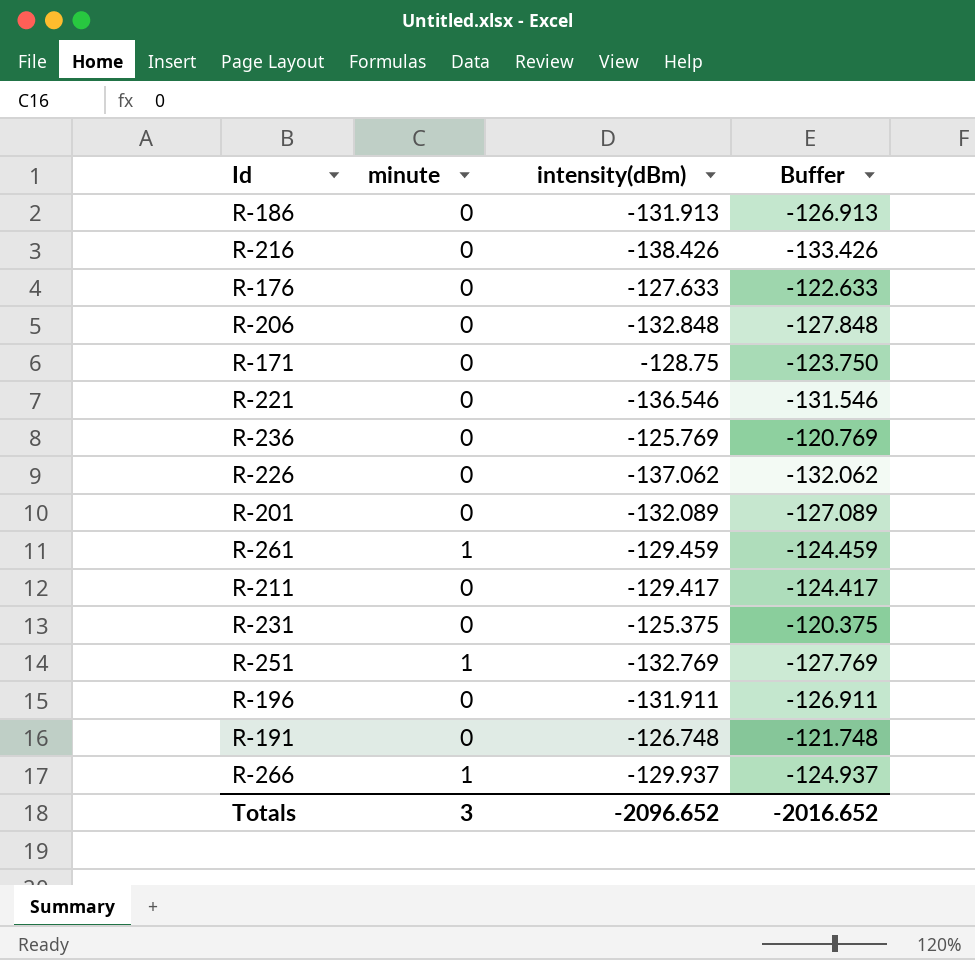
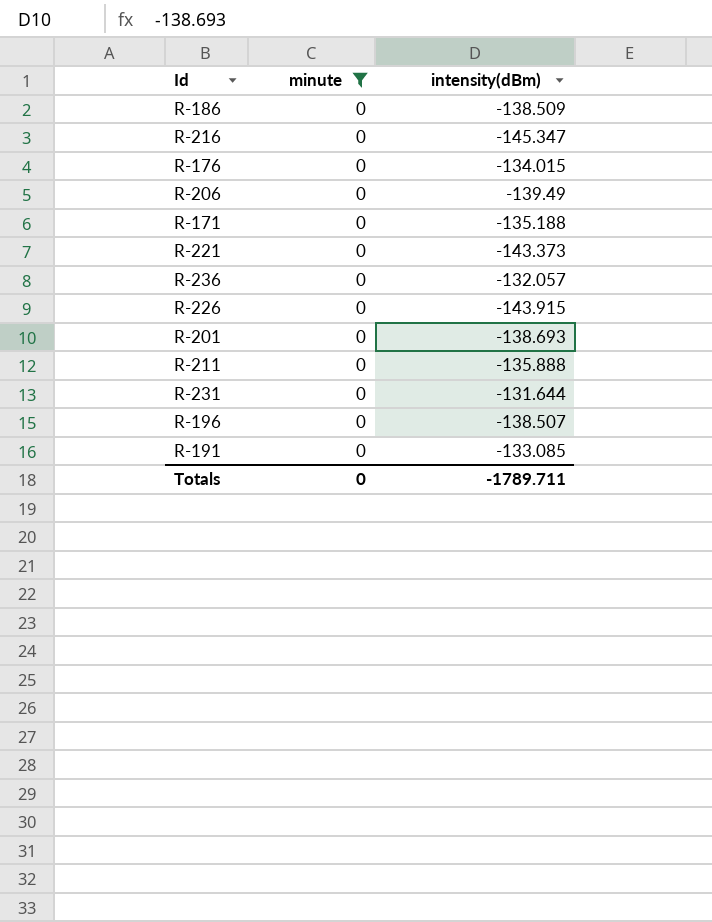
filter: none -> minute = 0
column Buffer | formula: [intensity(dBm)] + 5 -> none
R-186 | intensity(dBm): -131.913 -> -138.509
R-216 | intensity(dBm): -138.426 -> -145.347
R-176 | intensity(dBm): -127.633 -> -134.015
R-206 | intensity(dBm): -132.848 -> -139.49
R-171 | intensity(dBm): -128.75 -> -135.188
R-221 | intensity(dBm): -136.546 -> -143.373
R-236 | intensity(dBm): -125.769 -> -132.057
R-226 | intensity(dBm): -137.062 -> -143.915
R-201 | intensity(dBm): -132.089 -> -138.693
R-211 | intensity(dBm): -129.417 -> -135.888
R-231 | intensity(dBm): -125.375 -> -131.644
R-196 | intensity(dBm): -131.911 -> -138.507
R-191 | intensity(dBm): -126.748 -> -133.085
Totals | minute: 3 -> 0
Totals | intensity(dBm): -2096.652 -> -1789.711

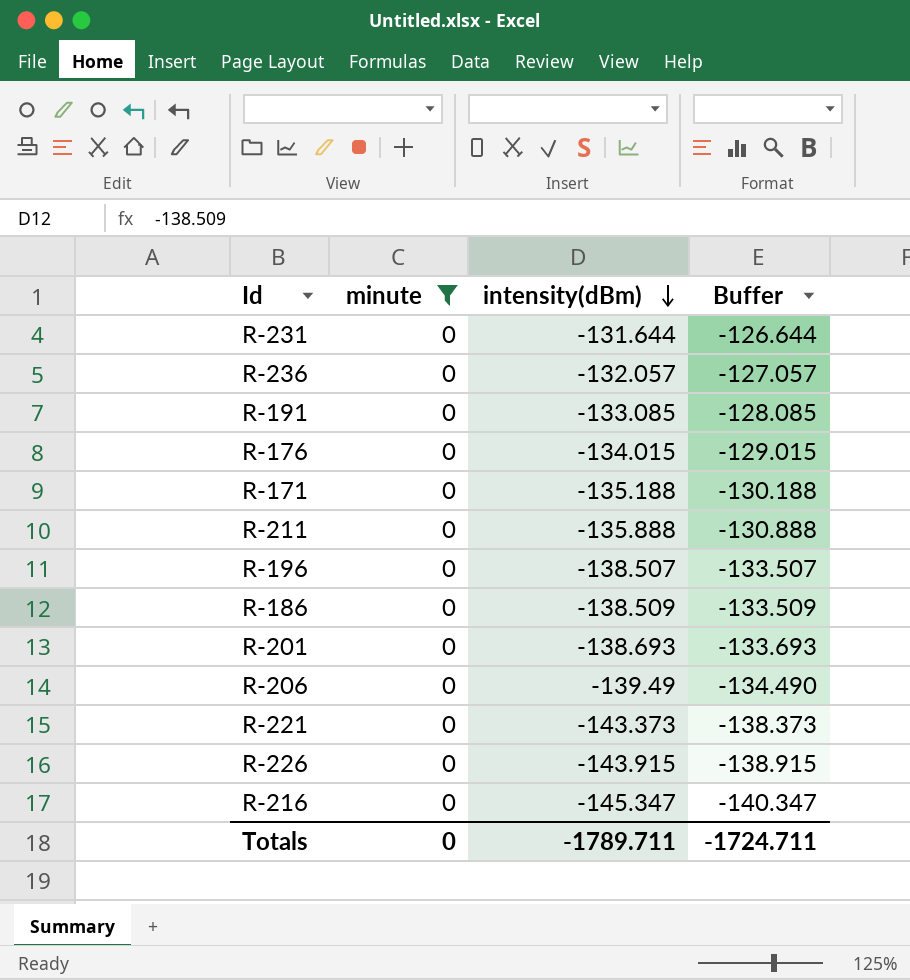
row order: none -> intensity(dBm) descending
column Buffer | formula: none -> [intensity(dBm)] + 5

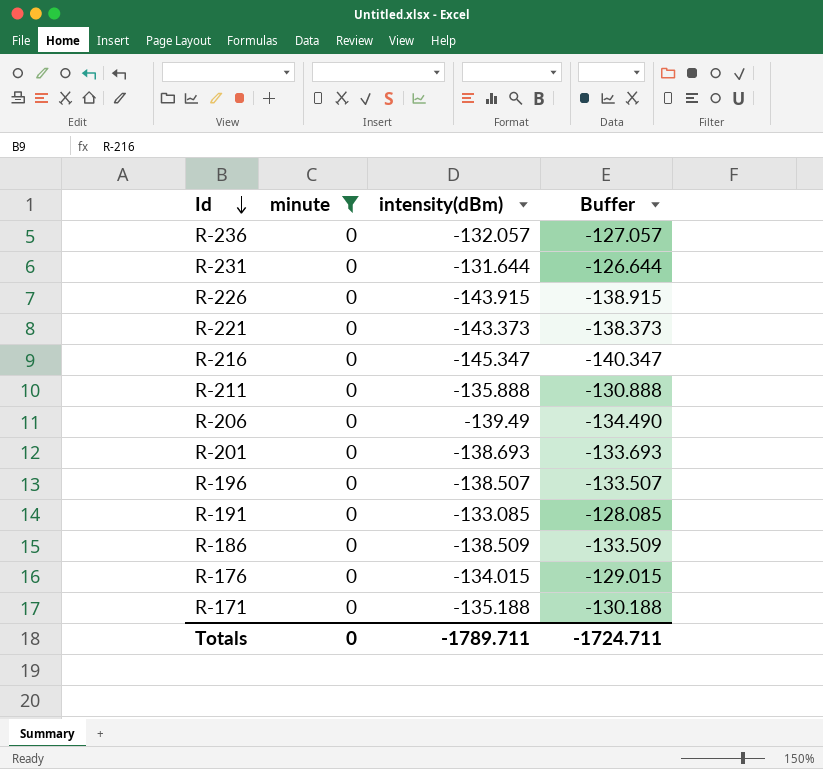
row order: intensity(dBm) descending -> Id descending

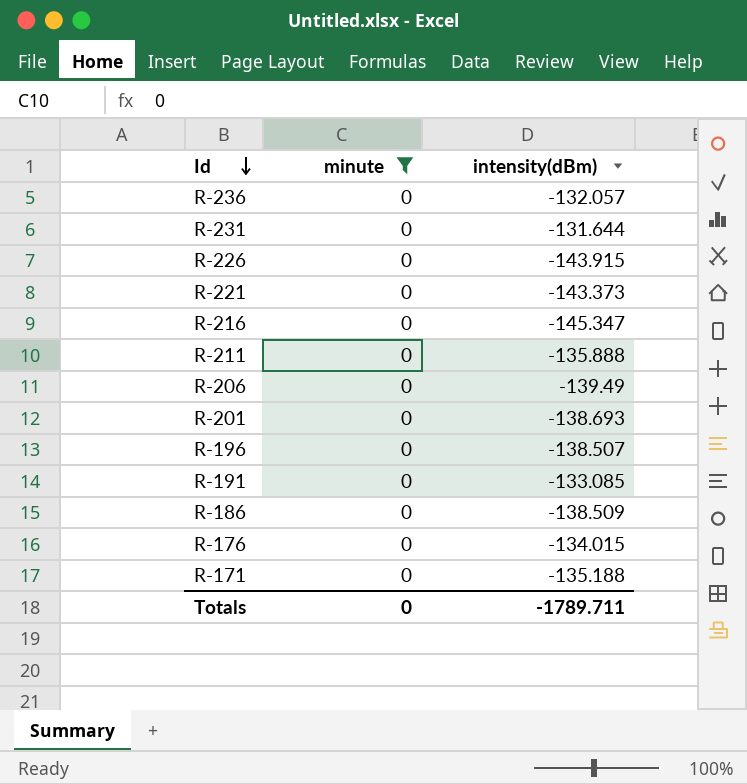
column Buffer | formula: [intensity(dBm)] + 5 -> none

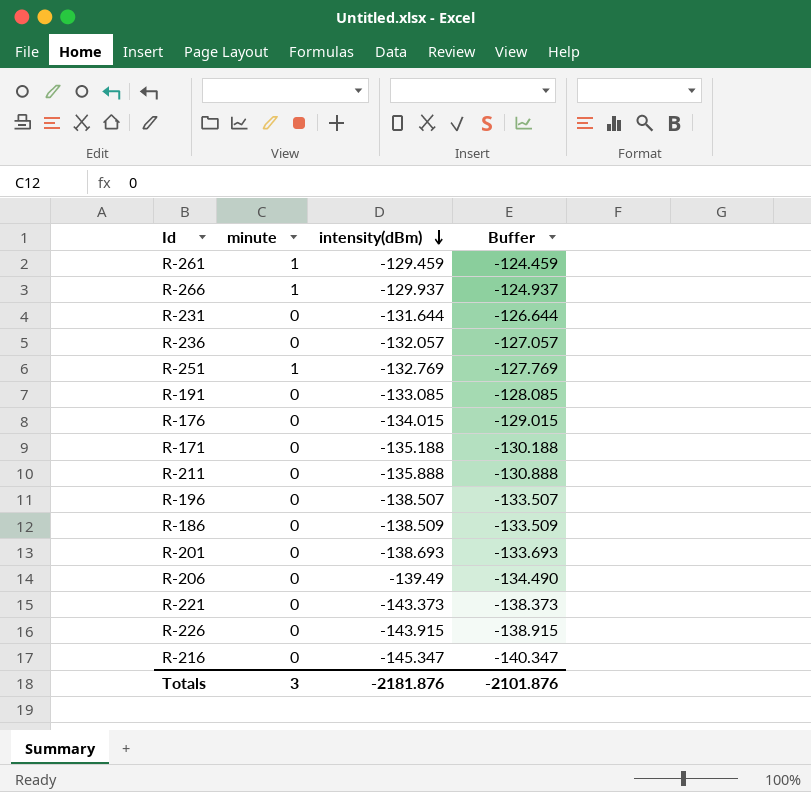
filter: minute = 0 -> none
row order: Id descending -> intensity(dBm) descending
column Buffer | formula: none -> [intensity(dBm)] + 5
Totals | minute: 0 -> 3
Totals | intensity(dBm): -1789.711 -> -2181.876

